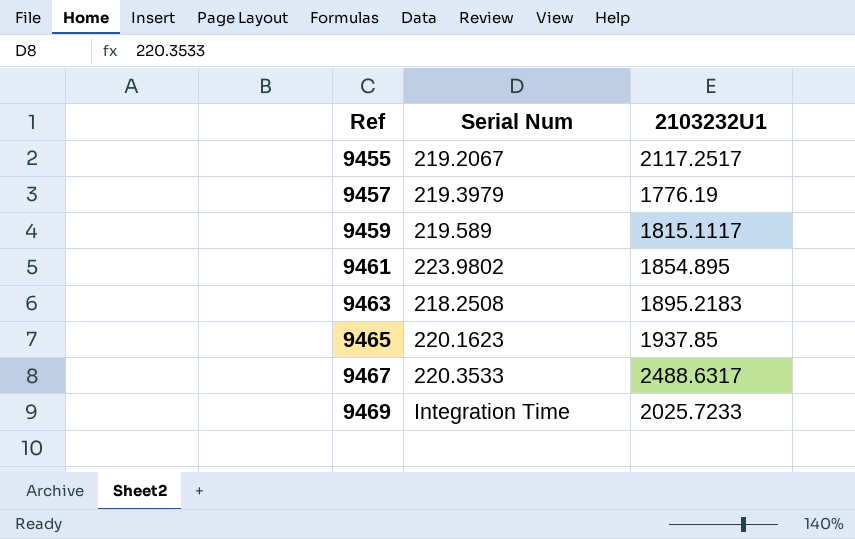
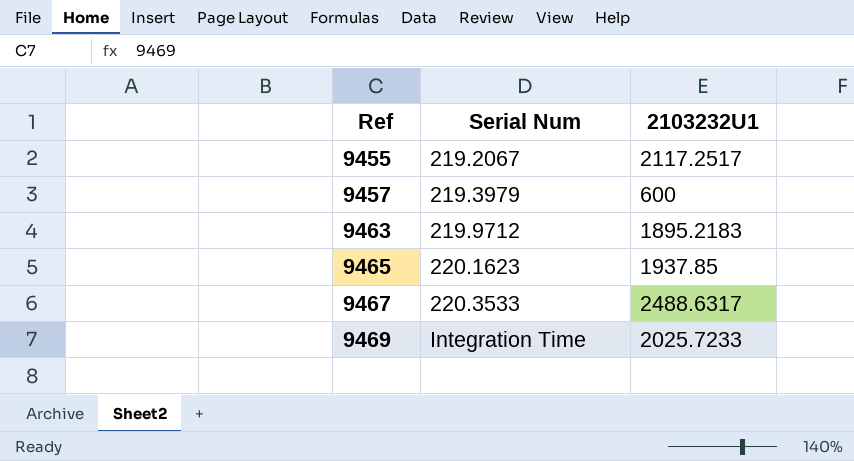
row 9459: 219.589 | 1815.1117 -> none
row 9461: 223.9802 | 1854.895 -> none
9457 | 2103232U1: 1776.19 -> 600
9463 | Serial Num: 218.2508 -> 219.9712

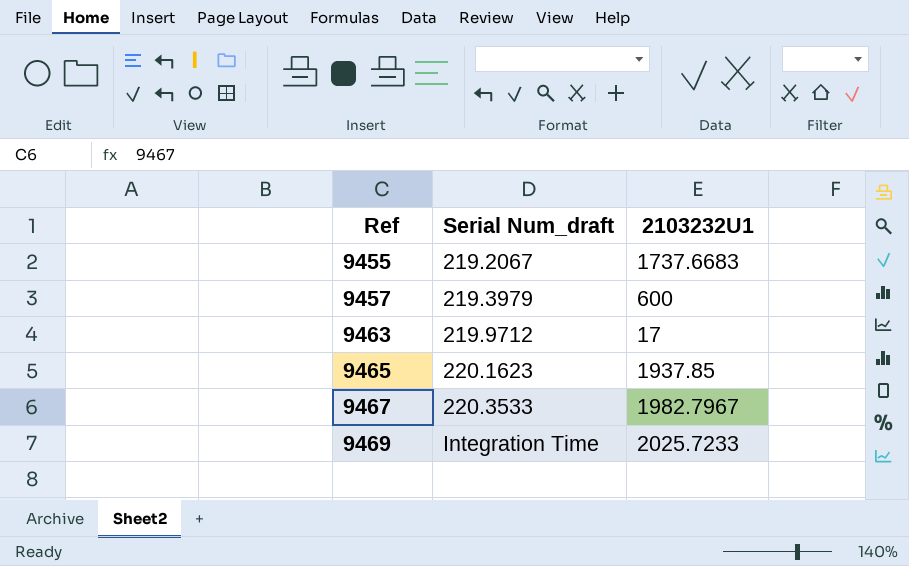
column name: Serial Num -> Serial Num_draft
9455 | 2103232U1: 2117.2517 -> 1737.6683
9463 | 2103232U1: 1895.2183 -> 17
9467 | 2103232U1: 2488.6317 -> 1982.7967

